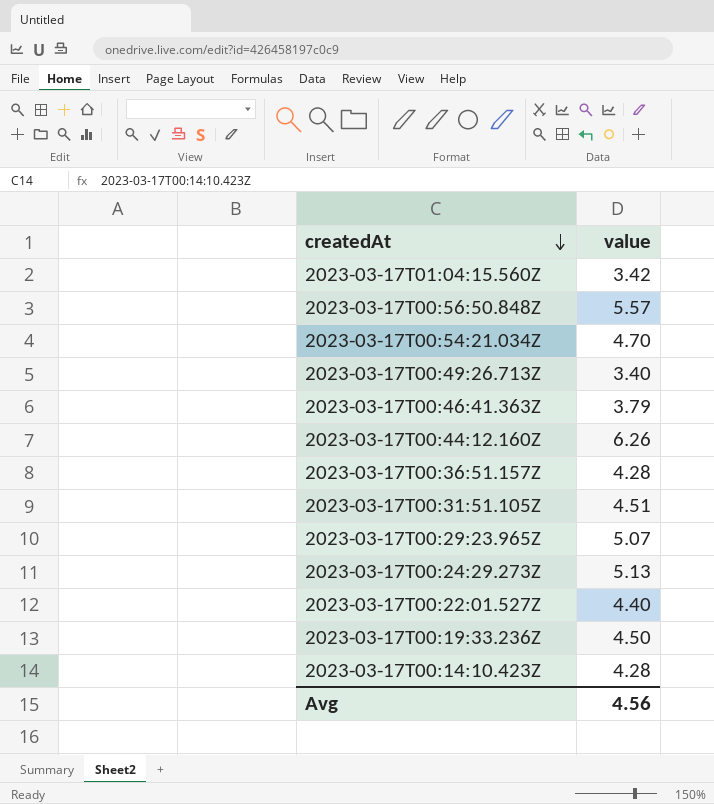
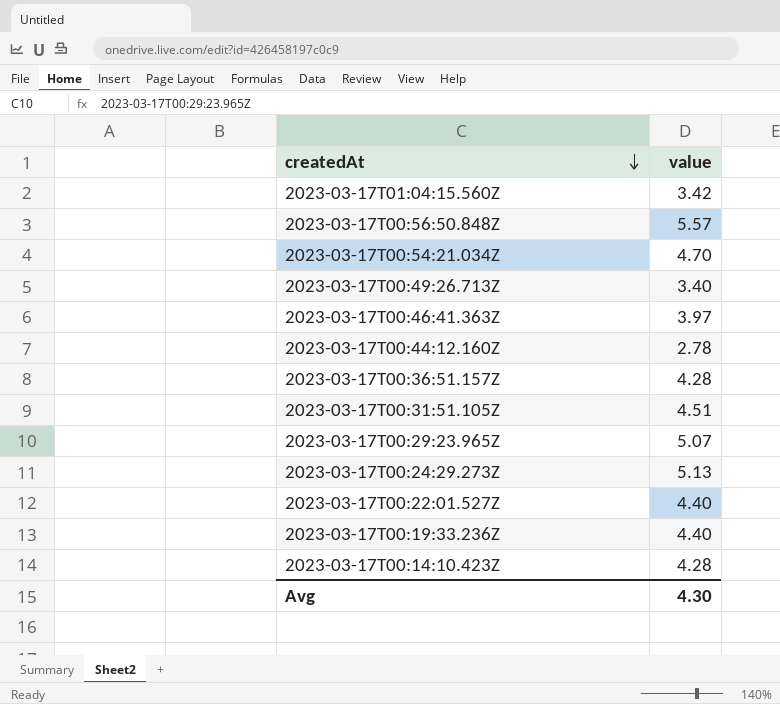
2023-03-17T00:46:41.363Z | value: 3.79 -> 3.97
2023-03-17T00:44:12.160Z | value: 6.26 -> 2.78
2023-03-17T00:19:33.236Z | value: 4.50 -> 4.40
Avg | value: 4.56 -> 4.30

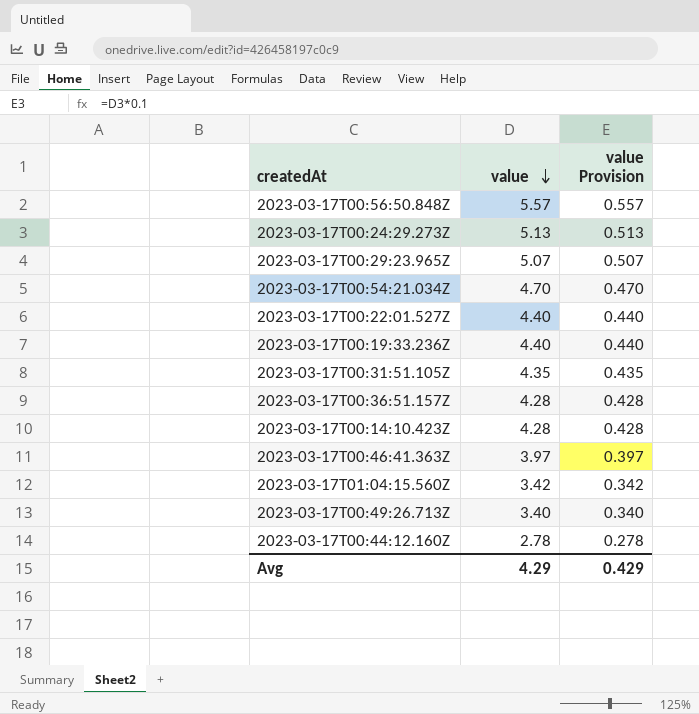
row order: createdAt descending -> value descending
column value Provision | formula: none -> [value] * 0.1
2023-03-17T00:31:51.105Z | value: 4.51 -> 4.35
Avg | value: 4.30 -> 4.29

